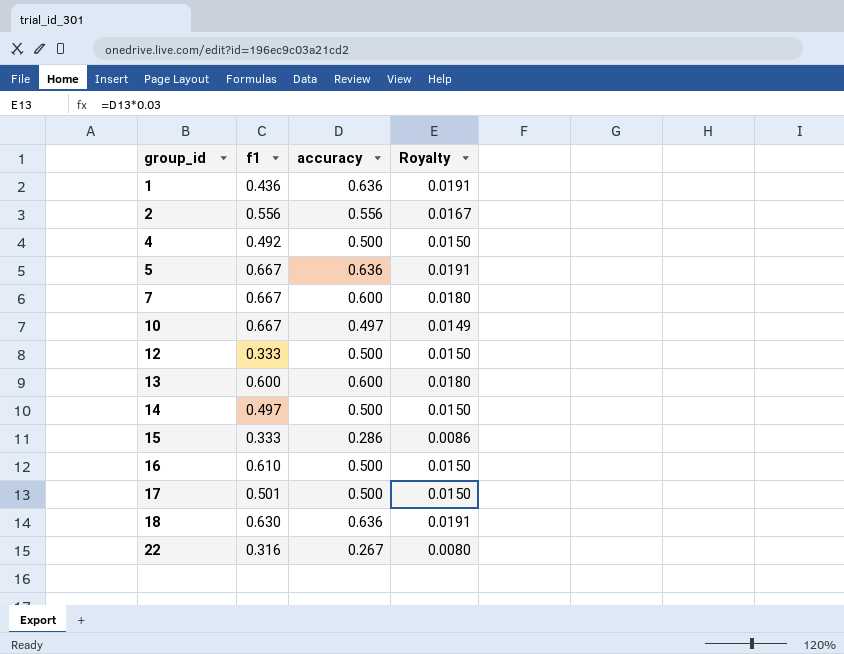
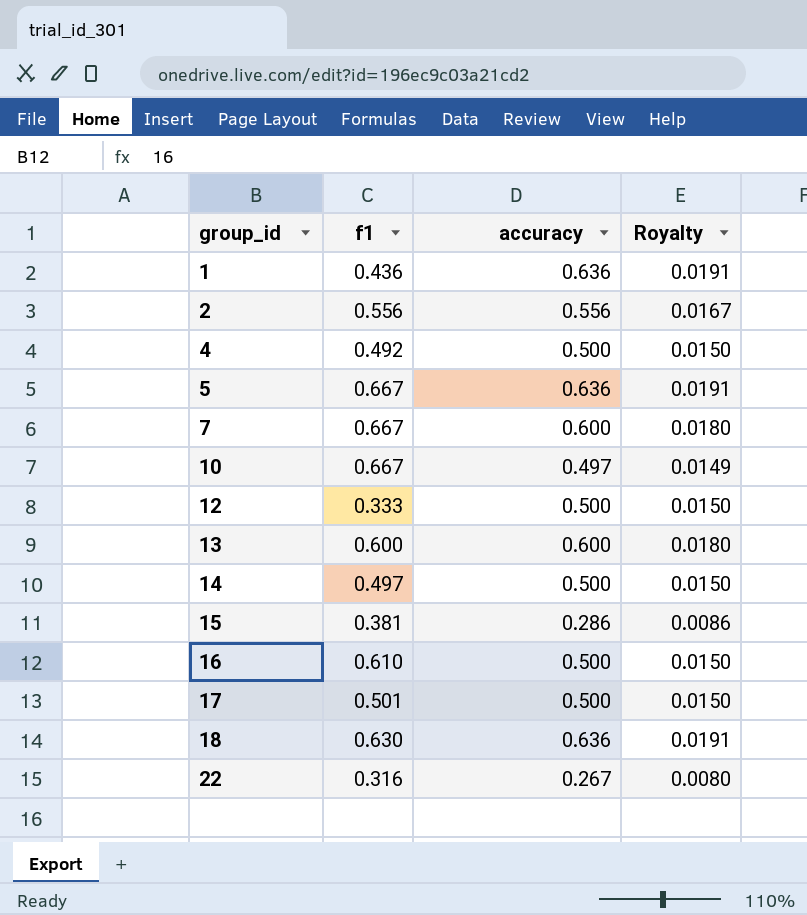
15 | f1: 0.333 -> 0.381

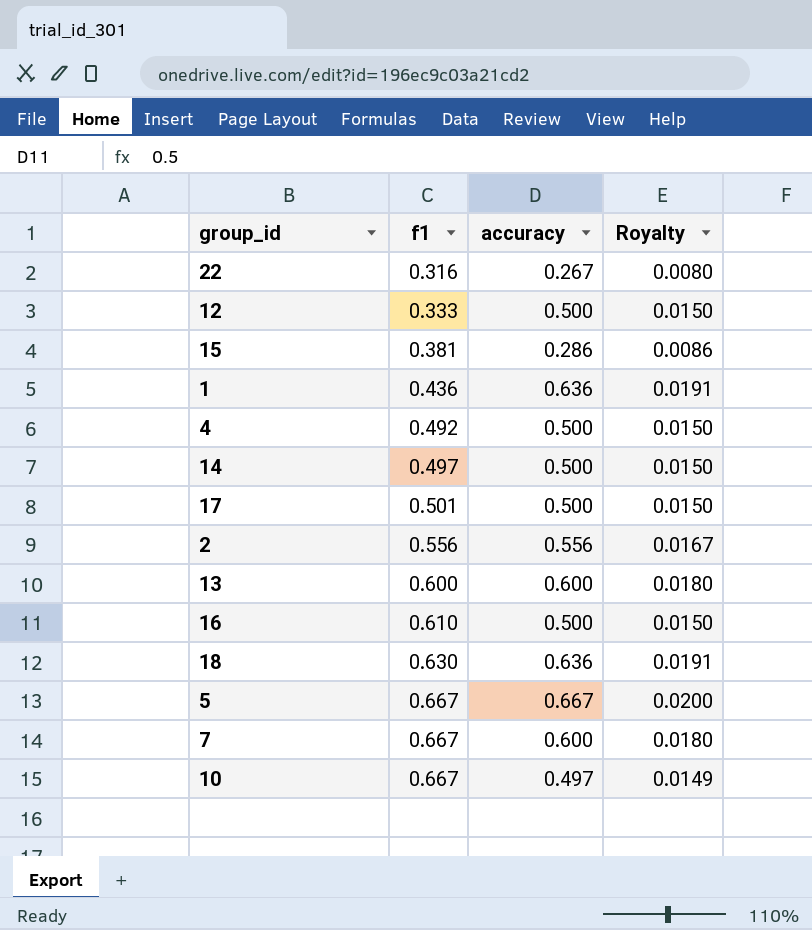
row order: group_id ascending -> f1 ascending
5 | accuracy: 0.636 -> 0.667
5 | Royalty: 0.0191 -> 0.0200

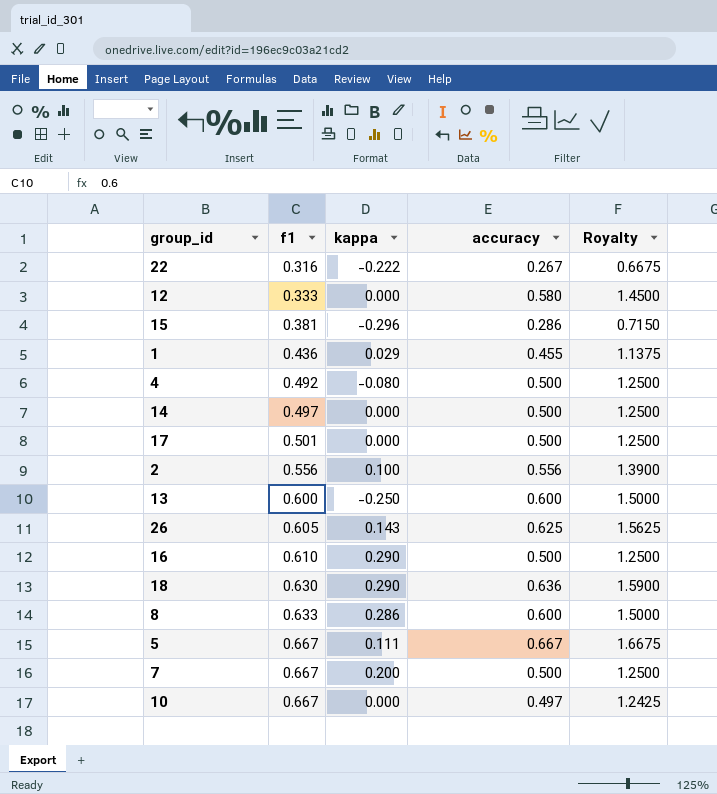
column kappa | position: none -> 3
column Royalty | formula: [accuracy] * 0.03 -> [accuracy] * 2.5
12 | accuracy: 0.500 -> 0.580
1 | accuracy: 0.636 -> 0.455
row 26: none -> 0.605 | 0.143 | 0.625 | 1.5625
row 8: none -> 0.633 | 0.286 | 0.600 | 1.5000
7 | accuracy: 0.600 -> 0.500

